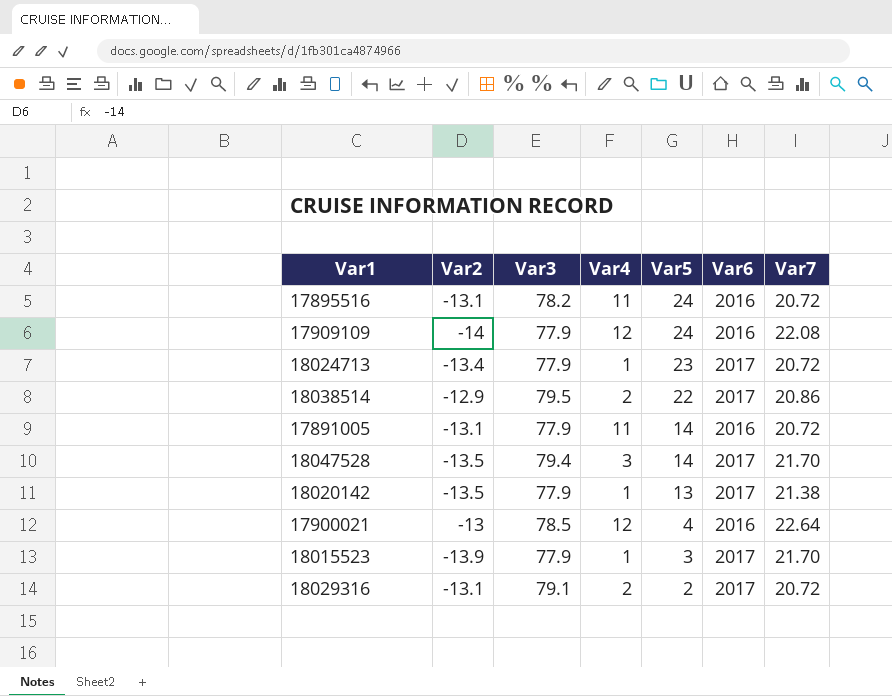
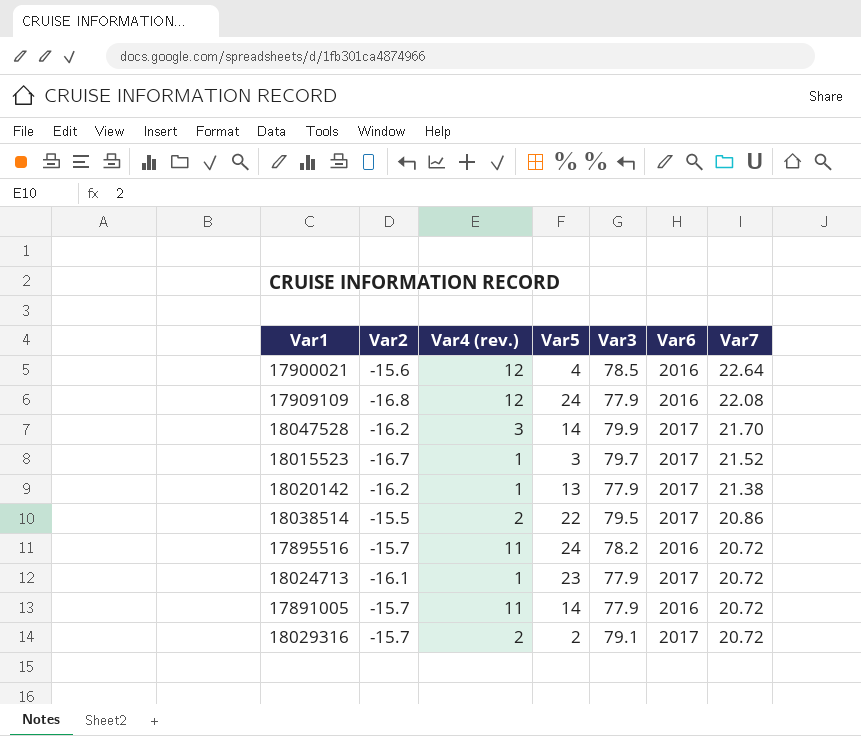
row order: Var5 descending -> Var7 descending
column name: Var4 -> Var4 (rev.)
column Var3 | position: 3 -> 5
17900021 | Var2: -13 -> -15.6
17909109 | Var2: -14 -> -16.8
18047528 | Var2: -13.5 -> -16.2
18047528 | Var3: 79.4 -> 79.9
18015523 | Var2: -13.9 -> -16.7
18015523 | Var3: 77.9 -> 79.7
18015523 | Var7: 21.70 -> 21.52
18020142 | Var2: -13.5 -> -16.2
18038514 | Var2: -12.9 -> -15.5
17895516 | Var2: -13.1 -> -15.7
18024713 | Var2: -13.4 -> -16.1
17891005 | Var2: -13.1 -> -15.7
18029316 | Var2: -13.1 -> -15.7

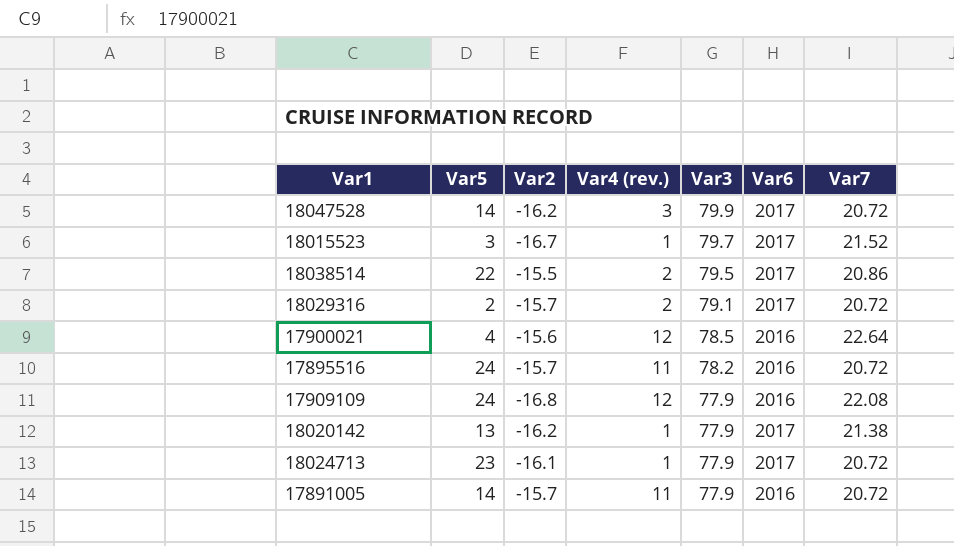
row order: Var7 descending -> Var3 descending
column Var5 | position: 4 -> 2
18047528 | Var7: 21.70 -> 20.72

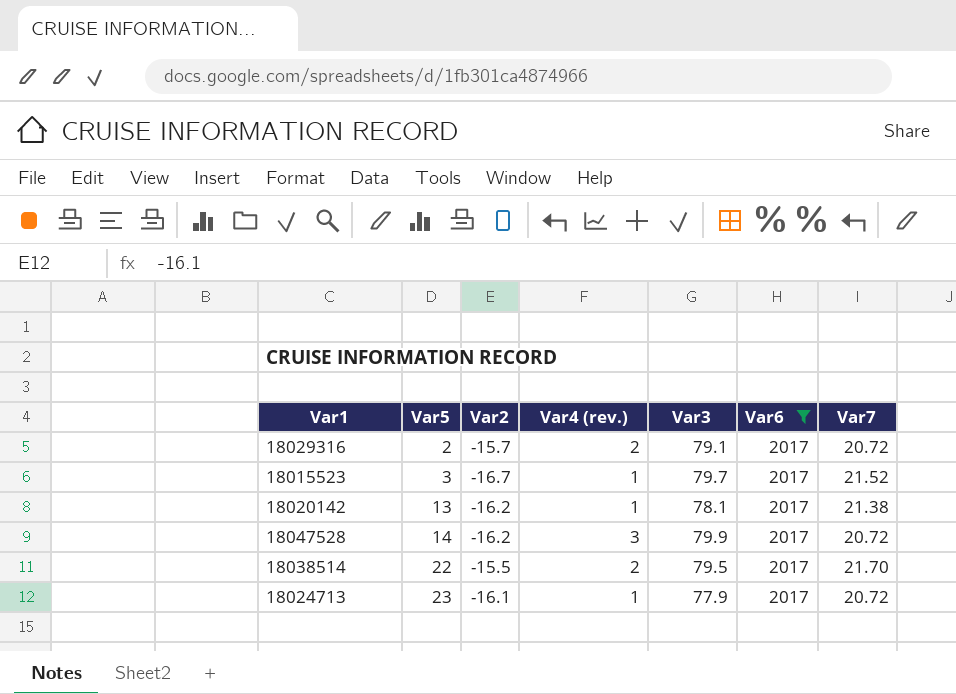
filter: none -> Var6 = 2017
row order: Var3 descending -> Var5 ascending
18020142 | Var3: 77.9 -> 78.1
18038514 | Var7: 20.86 -> 21.70

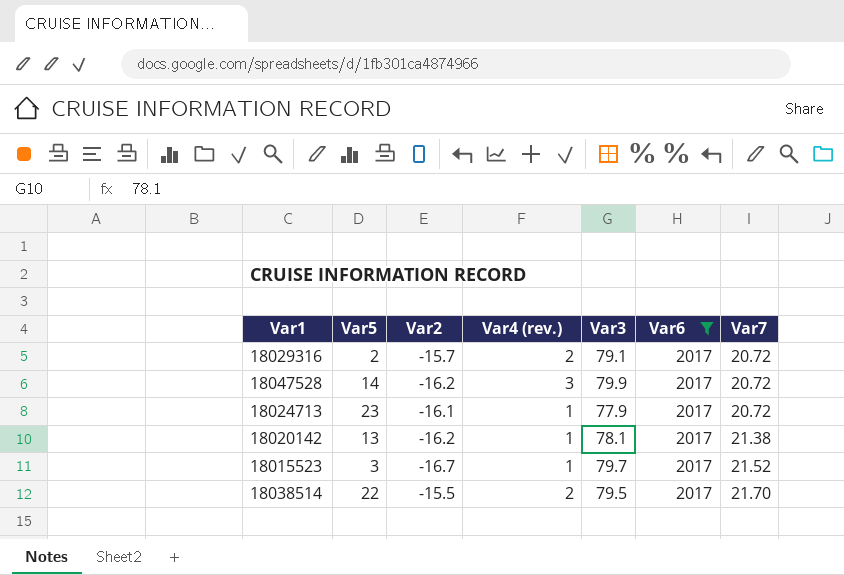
row order: Var5 ascending -> Var7 ascending

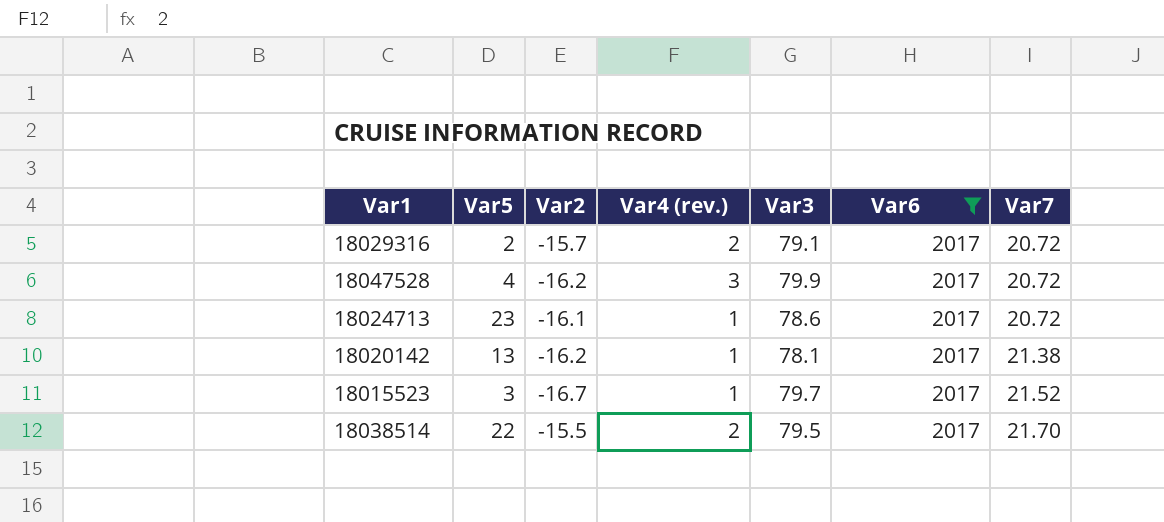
18047528 | Var5: 14 -> 4
18024713 | Var3: 77.9 -> 78.6

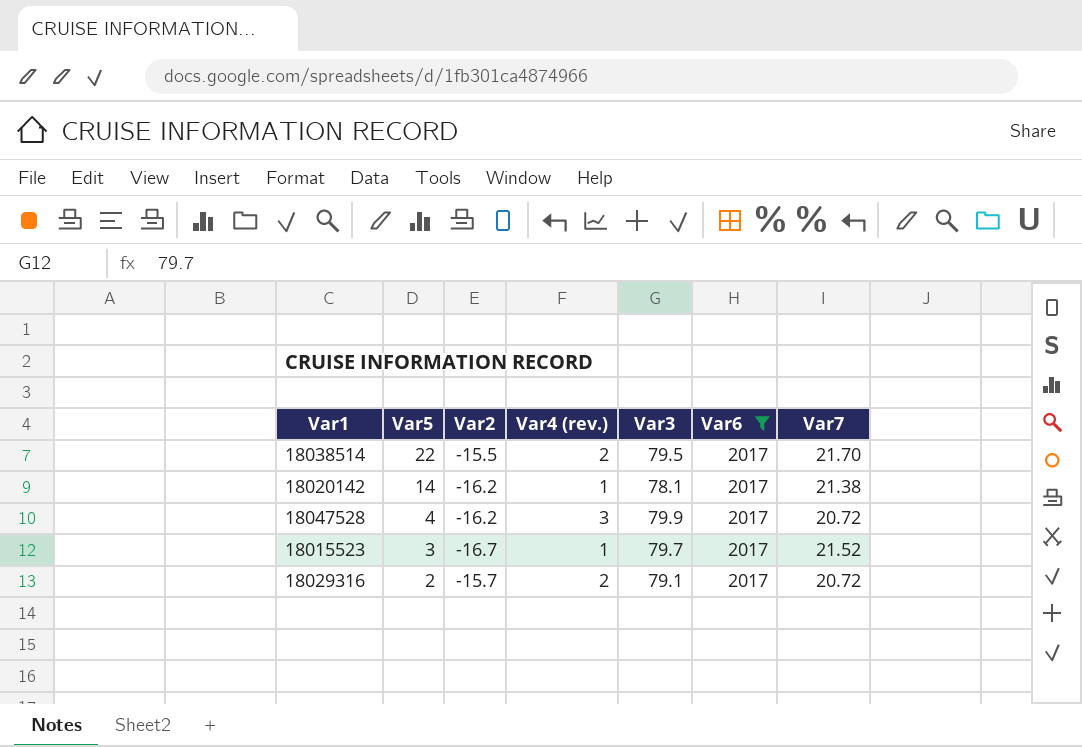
row order: Var7 ascending -> Var5 descending
row 18024713: 23 | -16.1 | 1 | 78.6 | 2017 | 20.72 -> none
18020142 | Var5: 13 -> 14

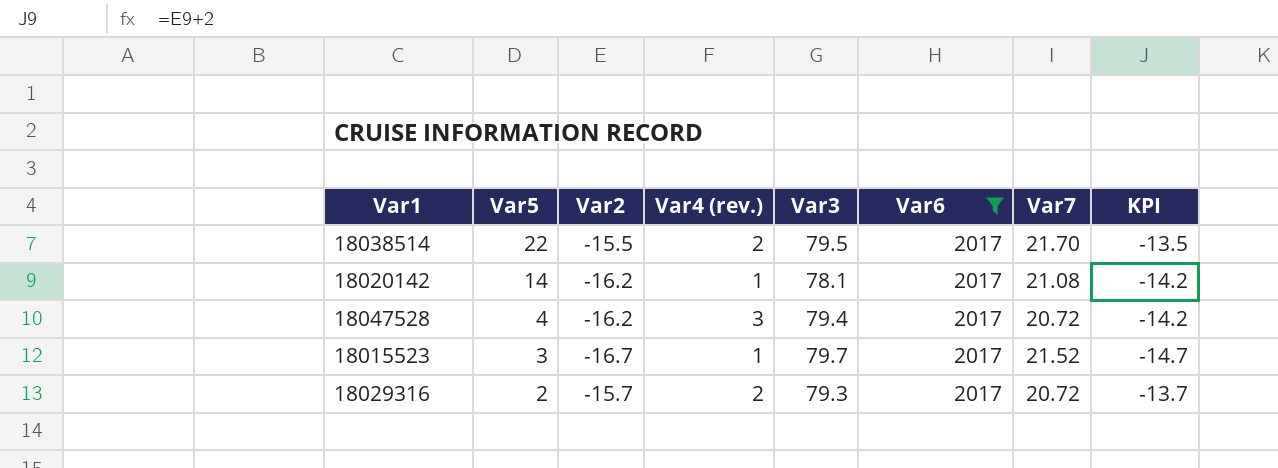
column KPI | formula: none -> [Var2] + 2
18020142 | Var7: 21.38 -> 21.08
18047528 | Var3: 79.9 -> 79.4
18029316 | Var3: 79.1 -> 79.3

